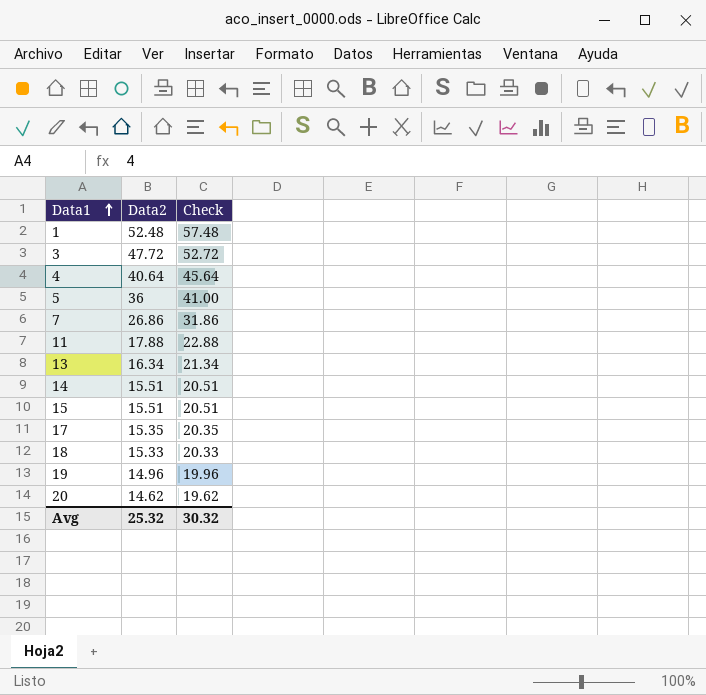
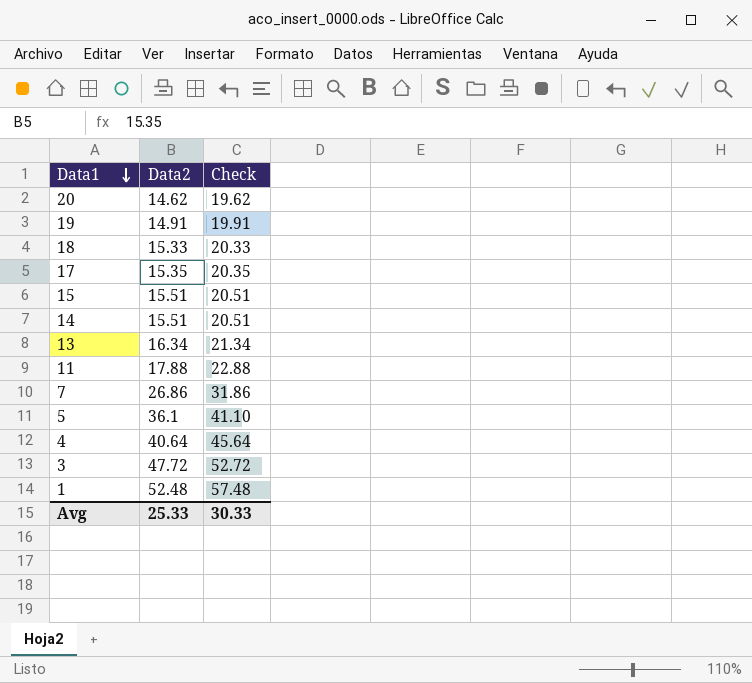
row order: Data1 ascending -> Data1 descending
19 | Data2: 14.96 -> 14.91
19 | Check: 19.96 -> 19.91
5 | Data2: 36 -> 36.1
5 | Check: 41.00 -> 41.10
Avg | Data2: 25.32 -> 25.33
Avg | Check: 30.32 -> 30.33

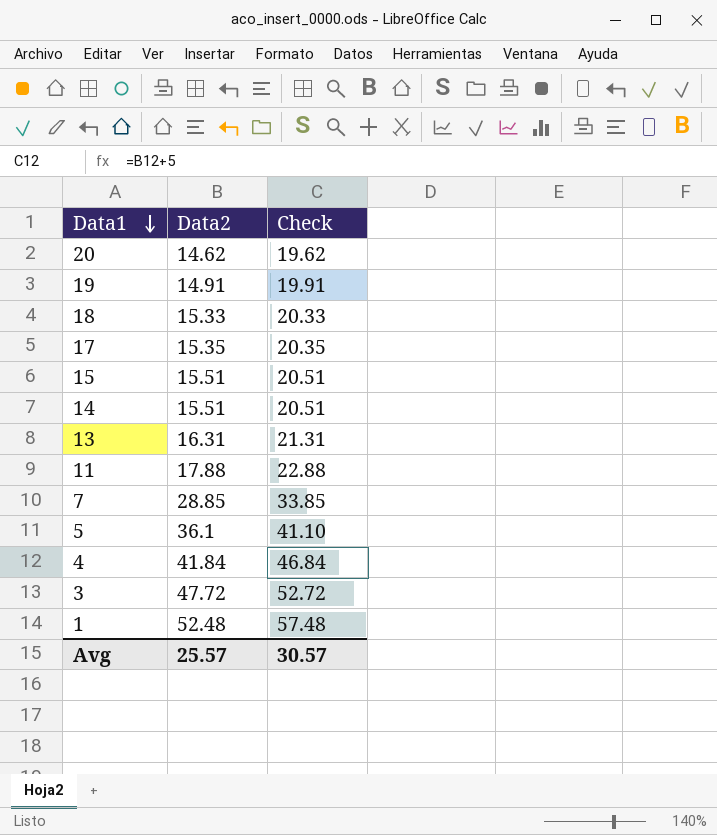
13 | Data2: 16.34 -> 16.31
13 | Check: 21.34 -> 21.31
7 | Data2: 26.86 -> 28.85
7 | Check: 31.86 -> 33.85
4 | Data2: 40.64 -> 41.84
4 | Check: 45.64 -> 46.84
Avg | Data2: 25.33 -> 25.57
Avg | Check: 30.33 -> 30.57

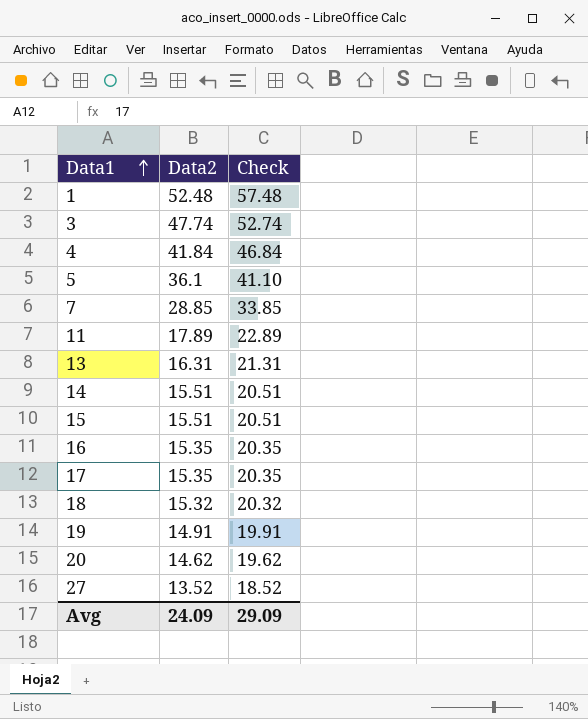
row order: Data1 descending -> Data1 ascending
3 | Data2: 47.72 -> 47.74
3 | Check: 52.72 -> 52.74
11 | Data2: 17.88 -> 17.89
11 | Check: 22.88 -> 22.89
row 16: none -> 15.35 | 20.35
18 | Data2: 15.33 -> 15.32
18 | Check: 20.33 -> 20.32
row 27: none -> 13.52 | 18.52
Avg | Data2: 25.57 -> 24.09
Avg | Check: 30.57 -> 29.09

